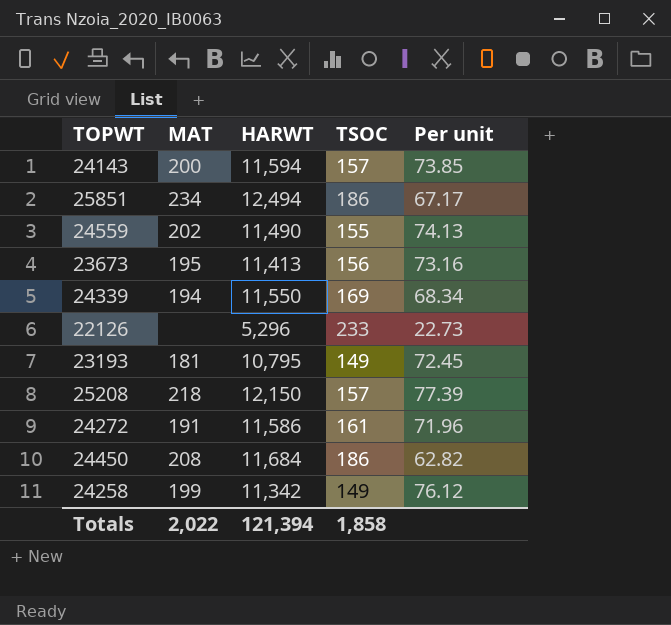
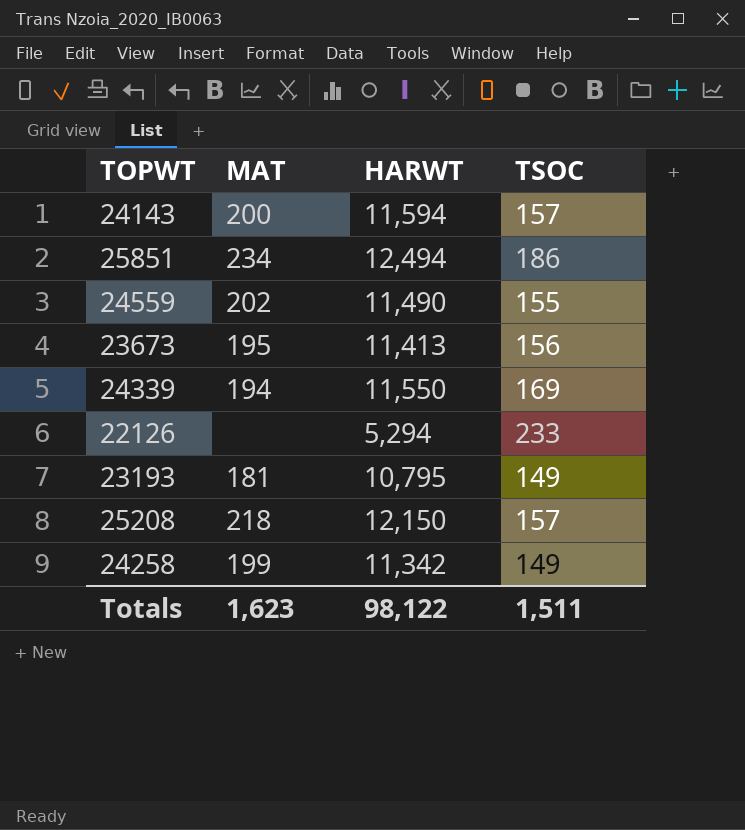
column Per unit | formula: [HARWT] / [TSOC] -> none
row 24272: 191 | 11,586 | 161 | 71.96 -> none
row 24450: 208 | 11,684 | 186 | 62.82 -> none
22126 | HARWT: 5,296 -> 5,294
Totals | MAT: 2,022 -> 1,623
Totals | HARWT: 121,394 -> 98,122
Totals | TSOC: 1,858 -> 1,511

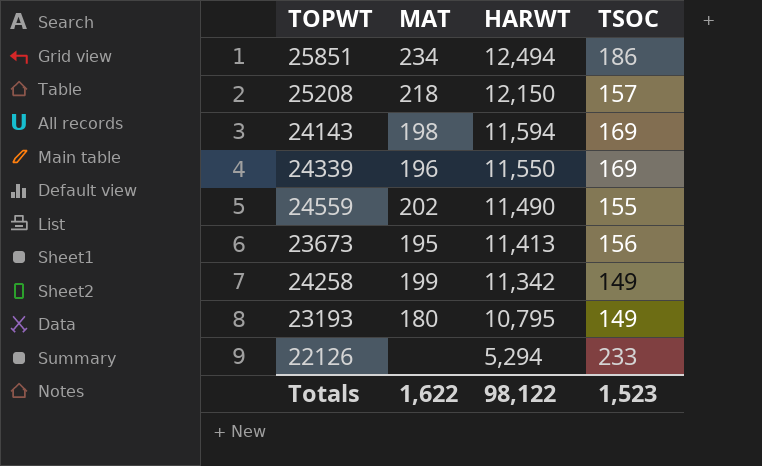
row order: none -> HARWT descending
24143 | MAT: 200 -> 198
24143 | TSOC: 157 -> 169
24339 | MAT: 194 -> 196
23193 | MAT: 181 -> 180
Totals | MAT: 1,623 -> 1,622
Totals | TSOC: 1,511 -> 1,523

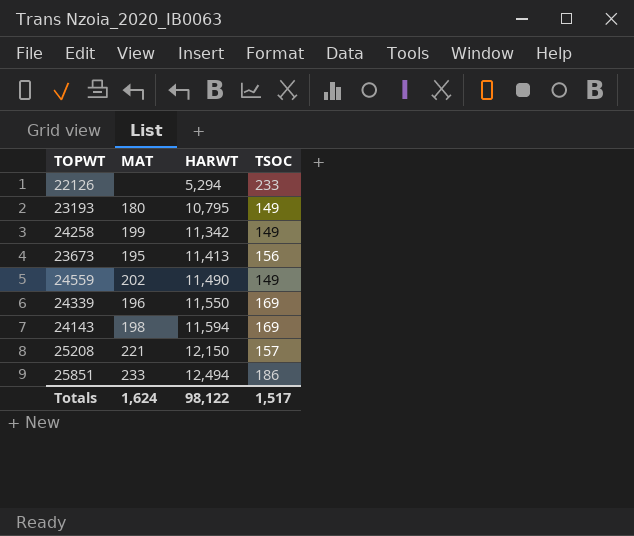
row order: HARWT descending -> HARWT ascending
24559 | TSOC: 155 -> 149
25208 | MAT: 218 -> 221
25851 | MAT: 234 -> 233
Totals | MAT: 1,622 -> 1,624
Totals | TSOC: 1,523 -> 1,517

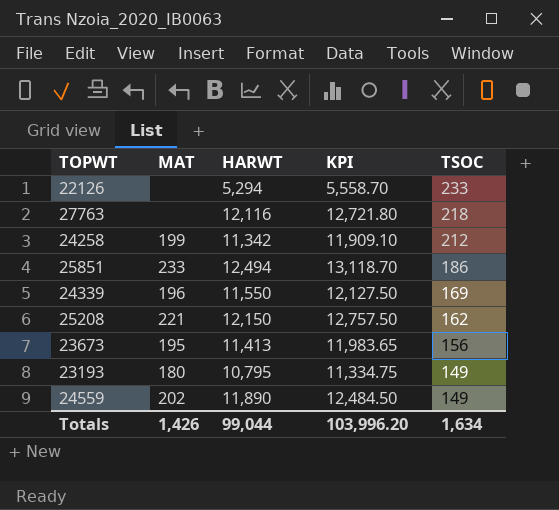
row order: HARWT ascending -> TSOC descending
column KPI | formula: none -> [HARWT] * 1.05
row 24143: 198 | 11,594 | 169 -> none
row 27763: none -> none | 12,116 | 12,721.80 | 218
24258 | TSOC: 149 -> 212
25208 | TSOC: 157 -> 162
24559 | HARWT: 11,490 -> 11,890
Totals | MAT: 1,624 -> 1,426
Totals | HARWT: 98,122 -> 99,044
Totals | TSOC: 1,517 -> 1,634

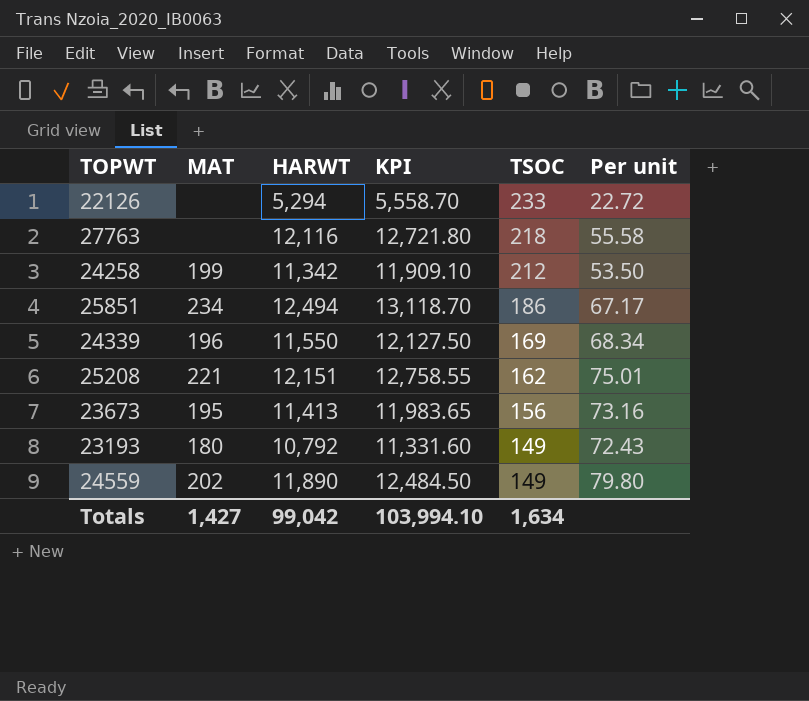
column Per unit | formula: none -> [HARWT] / [TSOC]
25851 | MAT: 233 -> 234
25208 | HARWT: 12,150 -> 12,151
25208 | KPI: 12,757.50 -> 12,758.55
23193 | HARWT: 10,795 -> 10,792
23193 | KPI: 11,334.75 -> 11,331.60
Totals | MAT: 1,426 -> 1,427
Totals | HARWT: 99,044 -> 99,042
Totals | KPI: 103,996.20 -> 103,994.10

